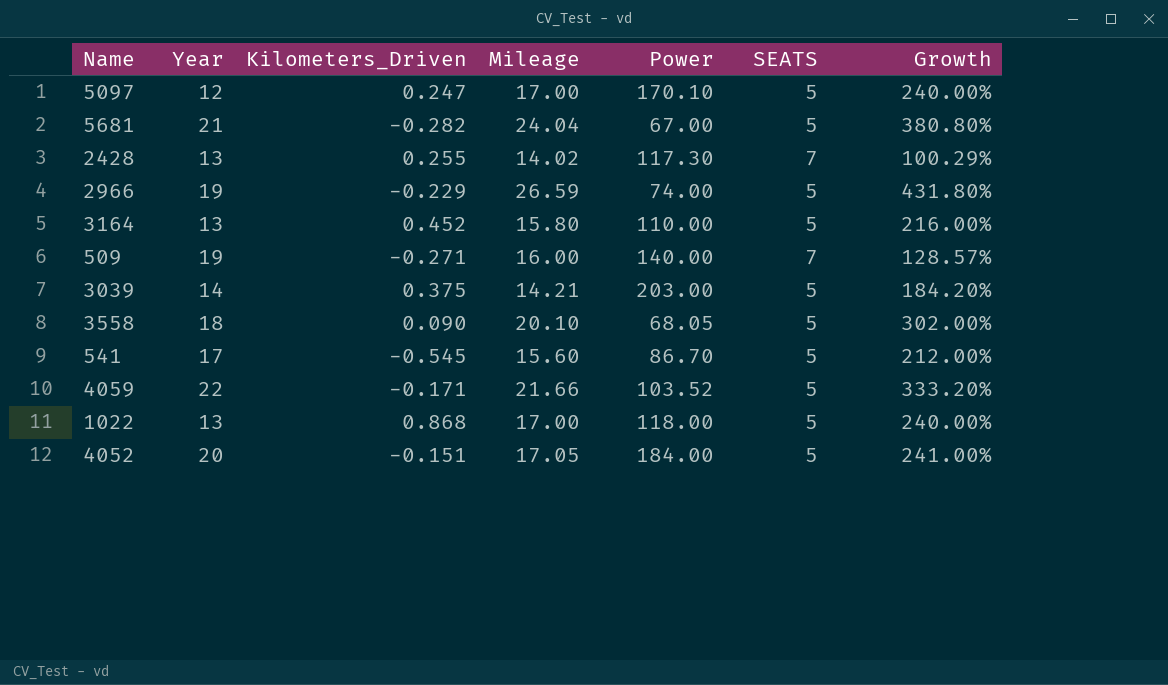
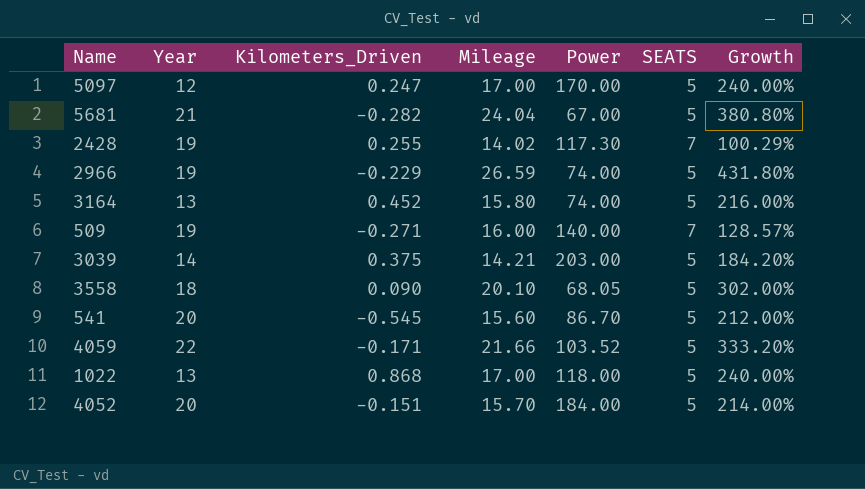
5097 | Power: 170.10 -> 170.00
2428 | Year: 13 -> 19
3164 | Power: 110.00 -> 74.00
541 | Year: 17 -> 20
4052 | Mileage: 17.05 -> 15.70
4052 | Growth: 241.00% -> 214.00%

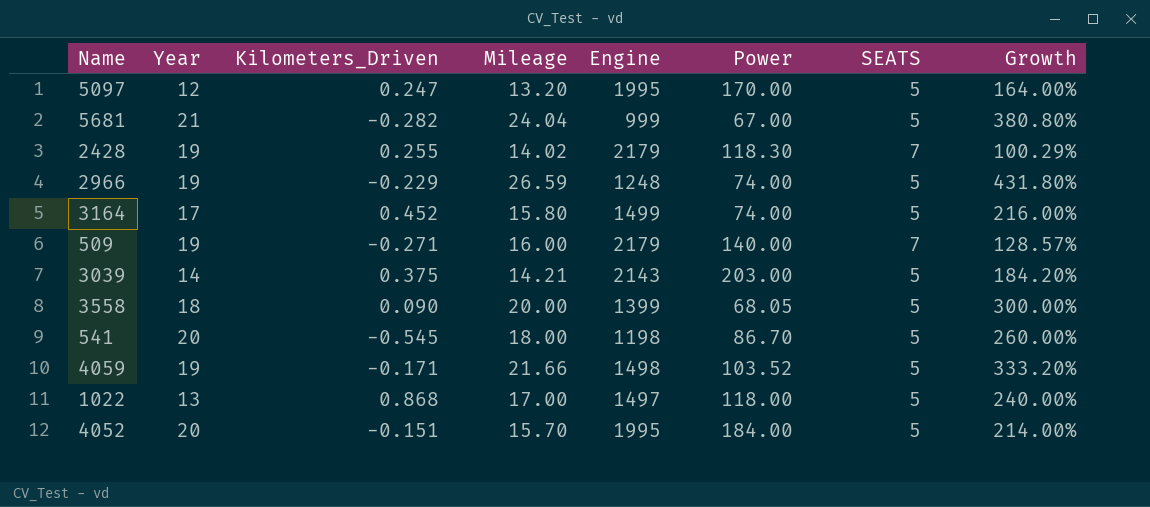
column Engine | position: none -> 5
5097 | Mileage: 17.00 -> 13.20
5097 | Growth: 240.00% -> 164.00%
2428 | Power: 117.30 -> 118.30
3164 | Year: 13 -> 17
3558 | Mileage: 20.10 -> 20.00
3558 | Growth: 302.00% -> 300.00%
541 | Mileage: 15.60 -> 18.00
541 | Growth: 212.00% -> 260.00%
4059 | Year: 22 -> 19

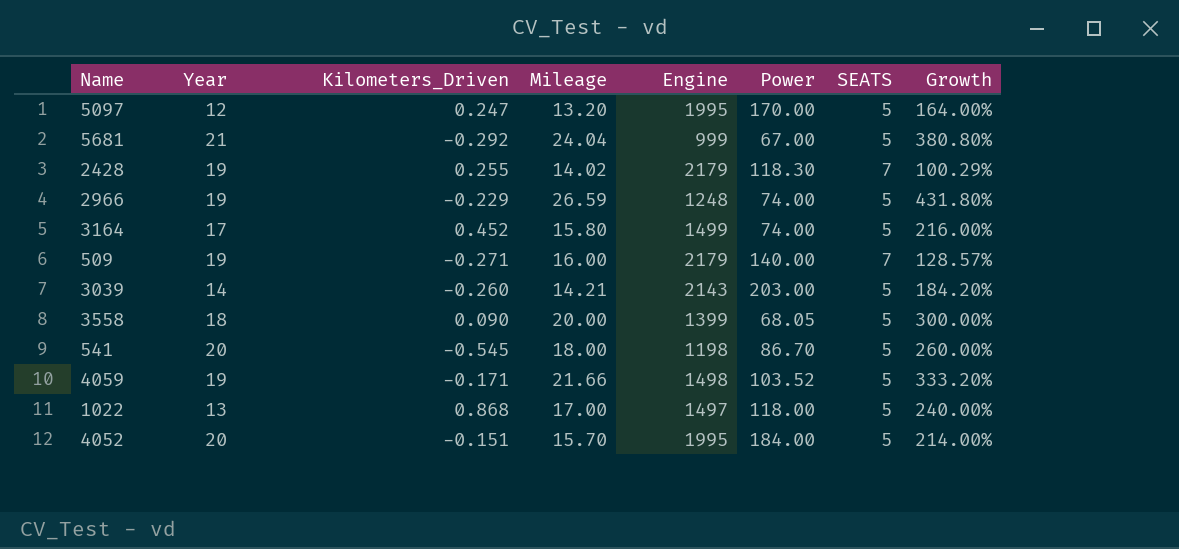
5681 | Kilometers_Driven: -0.282 -> -0.292
3039 | Kilometers_Driven: 0.375 -> -0.260

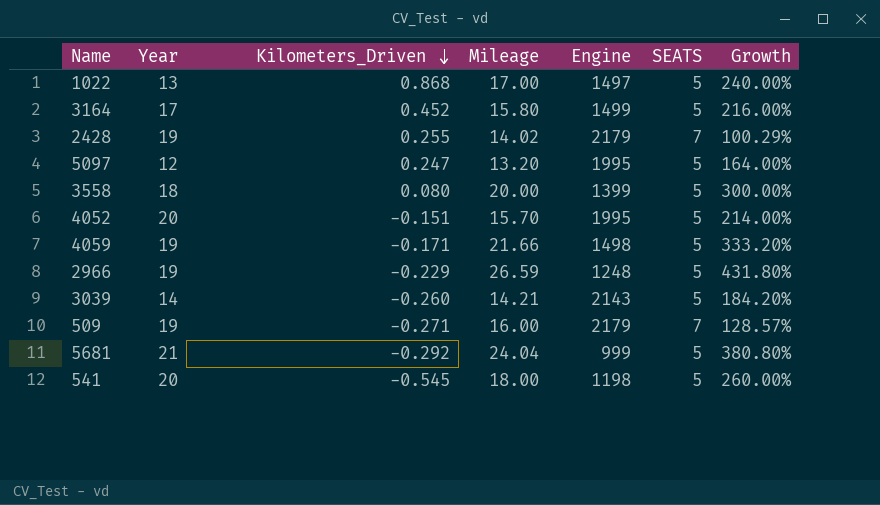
row order: none -> Kilometers_Driven descending
column Power | position: 6 -> none
3558 | Kilometers_Driven: 0.090 -> 0.080

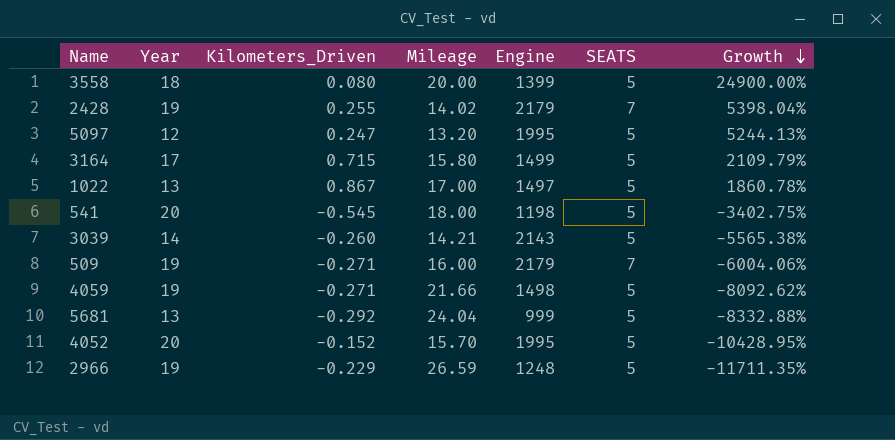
row order: Kilometers_Driven descending -> Growth descending
column Growth | formula: ([Mileage] - [SEATS]) / [SEATS] -> ([Mileage] - [Kilometers_Driven]) / [Kilometers_Driven]
3164 | Kilometers_Driven: 0.452 -> 0.715
1022 | Kilometers_Driven: 0.868 -> 0.867
4059 | Kilometers_Driven: -0.171 -> -0.271
5681 | Year: 21 -> 13
4052 | Kilometers_Driven: -0.151 -> -0.152

